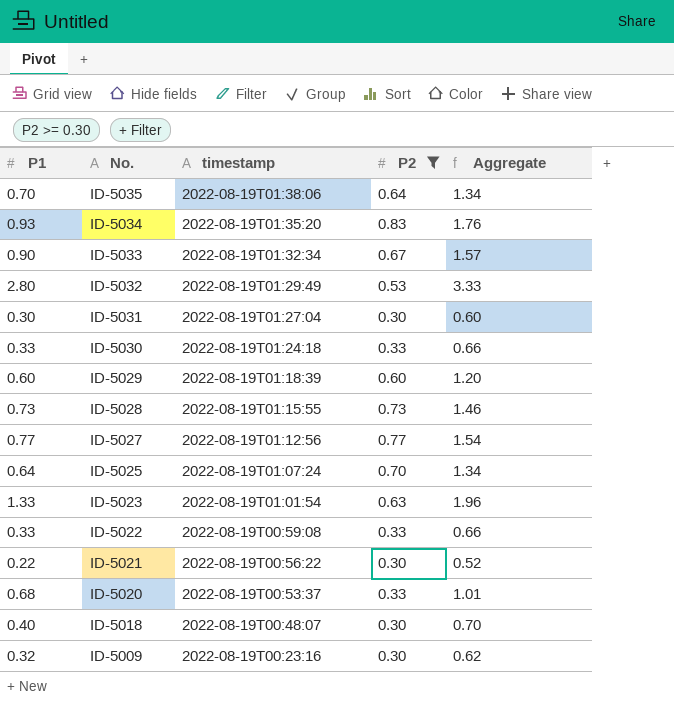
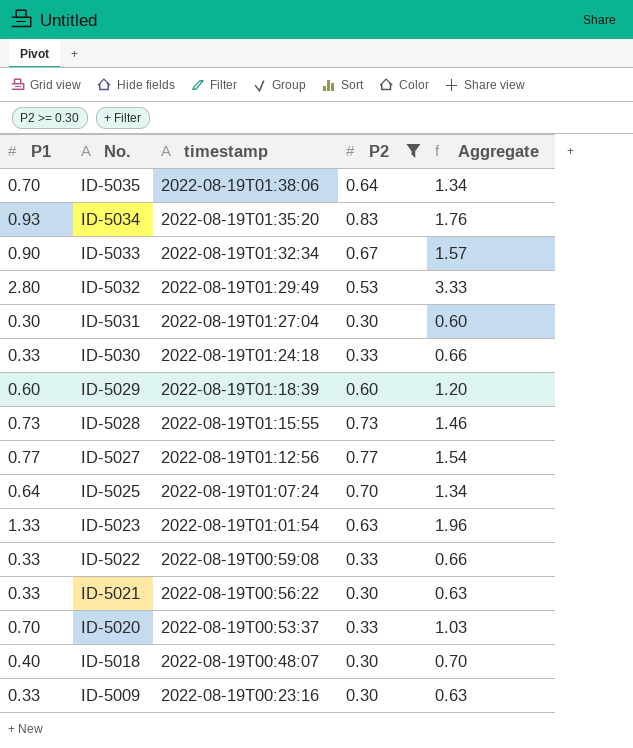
ID-5021 | P1: 0.22 -> 0.33
ID-5021 | Aggregate: 0.52 -> 0.63
ID-5020 | P1: 0.68 -> 0.70
ID-5020 | Aggregate: 1.01 -> 1.03
ID-5009 | P1: 0.32 -> 0.33
ID-5009 | Aggregate: 0.62 -> 0.63

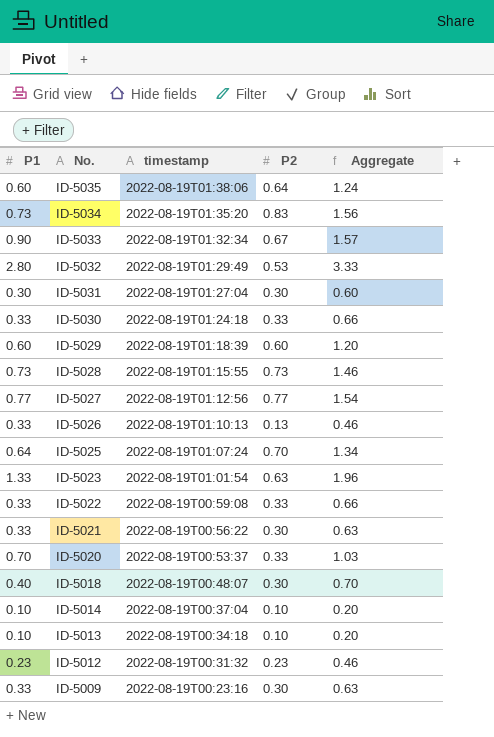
filter: P2 >= 0.30 -> none
ID-5035 | P1: 0.70 -> 0.60
ID-5035 | Aggregate: 1.34 -> 1.24
ID-5034 | P1: 0.93 -> 0.73
ID-5034 | Aggregate: 1.76 -> 1.56

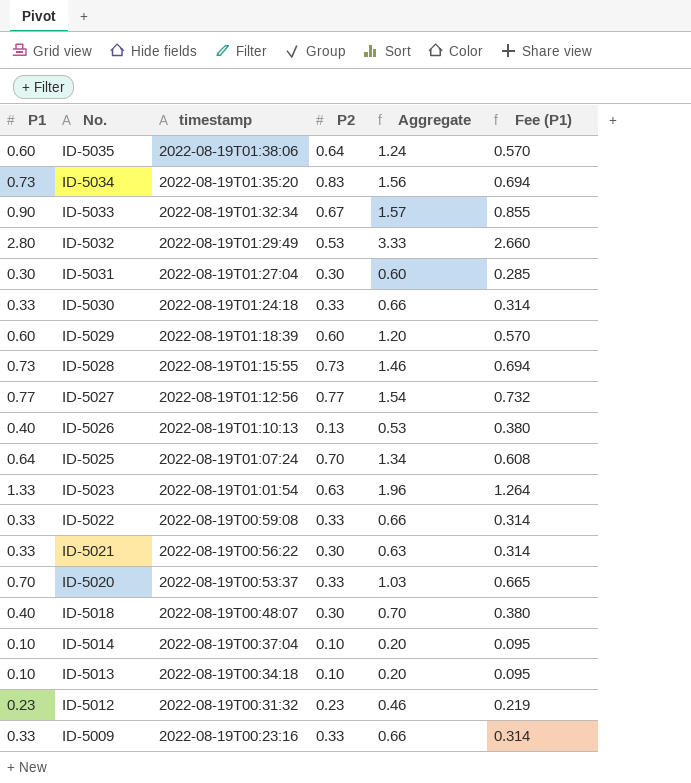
column Fee (P1) | formula: none -> [P1] * 0.95
ID-5026 | P1: 0.33 -> 0.40
ID-5026 | Aggregate: 0.46 -> 0.53
ID-5009 | P2: 0.30 -> 0.33
ID-5009 | Aggregate: 0.63 -> 0.66

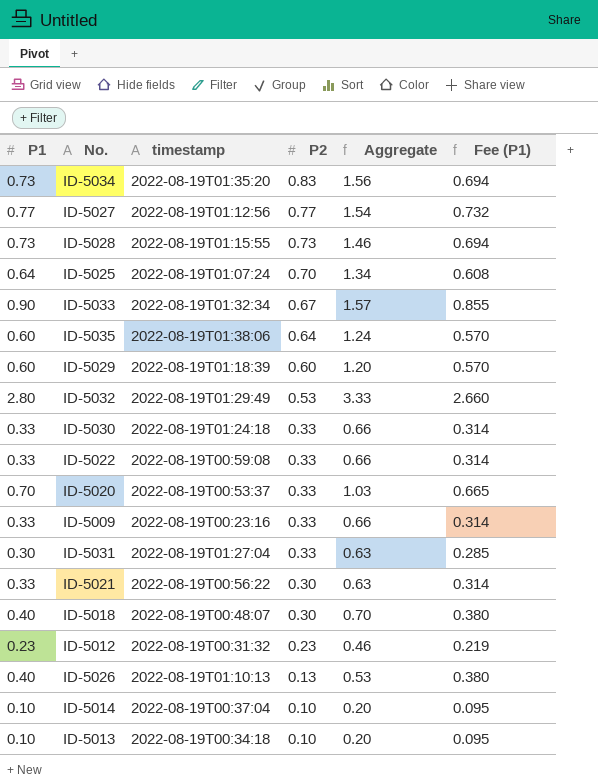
row order: No. descending -> P2 descending
row ID-5023: 1.33 | 2022-08-19T01:01:54 | 0.63 | 1.96 | 1.264 -> none
ID-5031 | P2: 0.30 -> 0.33
ID-5031 | Aggregate: 0.60 -> 0.63

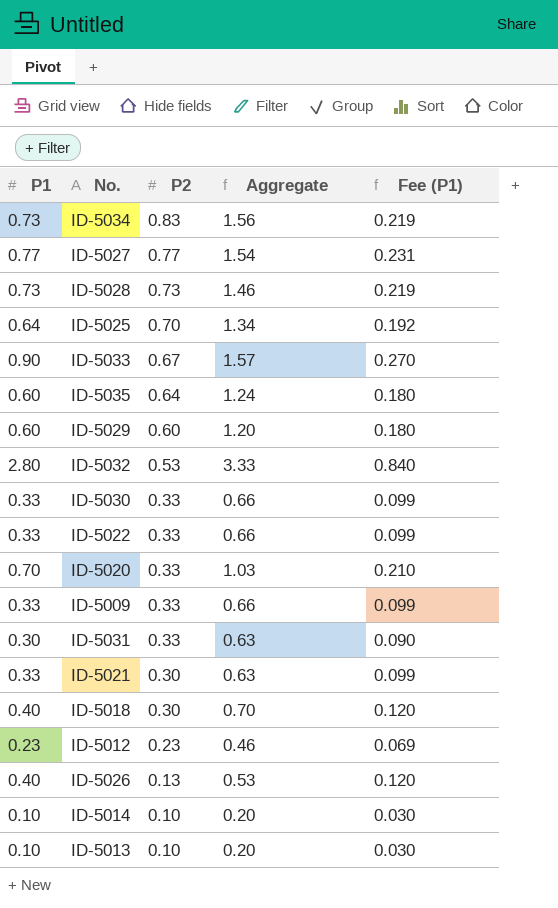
column timestamp | position: 3 -> none
column Fee (P1) | formula: [P1] * 0.95 -> [P1] * 0.3

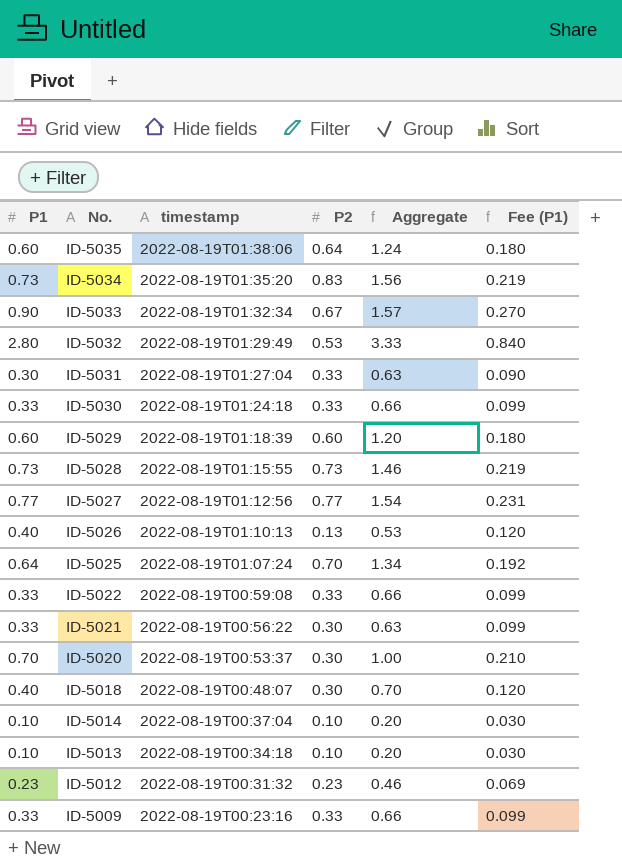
row order: P2 descending -> No. descending
column timestamp | position: none -> 3
ID-5020 | P2: 0.33 -> 0.30
ID-5020 | Aggregate: 1.03 -> 1.00

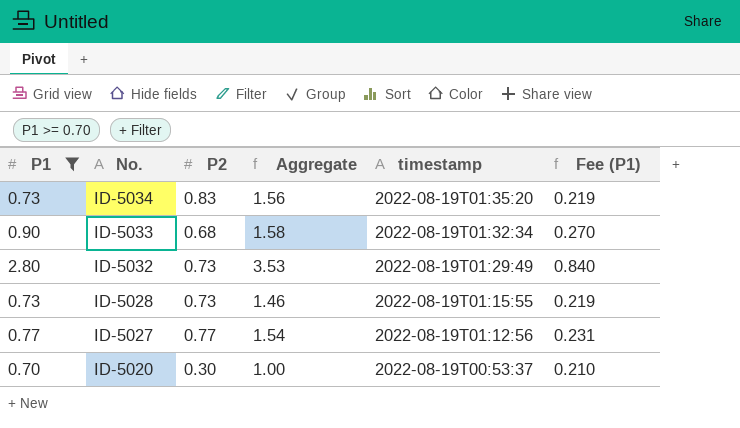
filter: none -> P1 >= 0.70
column timestamp | position: 3 -> 5
ID-5033 | P2: 0.67 -> 0.68
ID-5033 | Aggregate: 1.57 -> 1.58
ID-5032 | P2: 0.53 -> 0.73
ID-5032 | Aggregate: 3.33 -> 3.53

